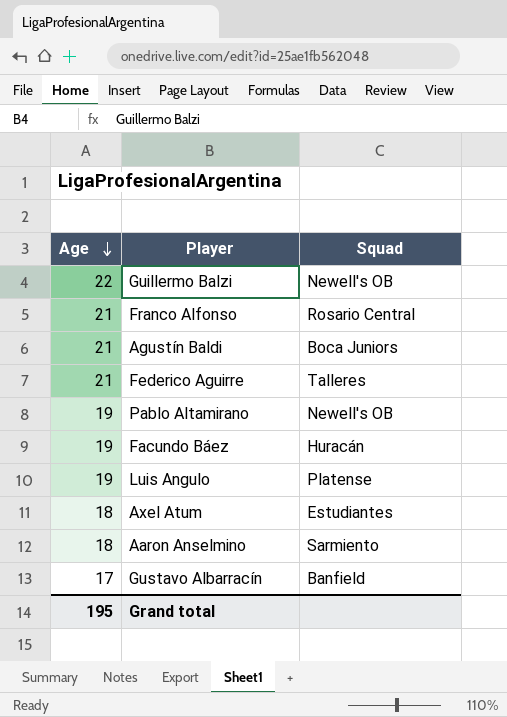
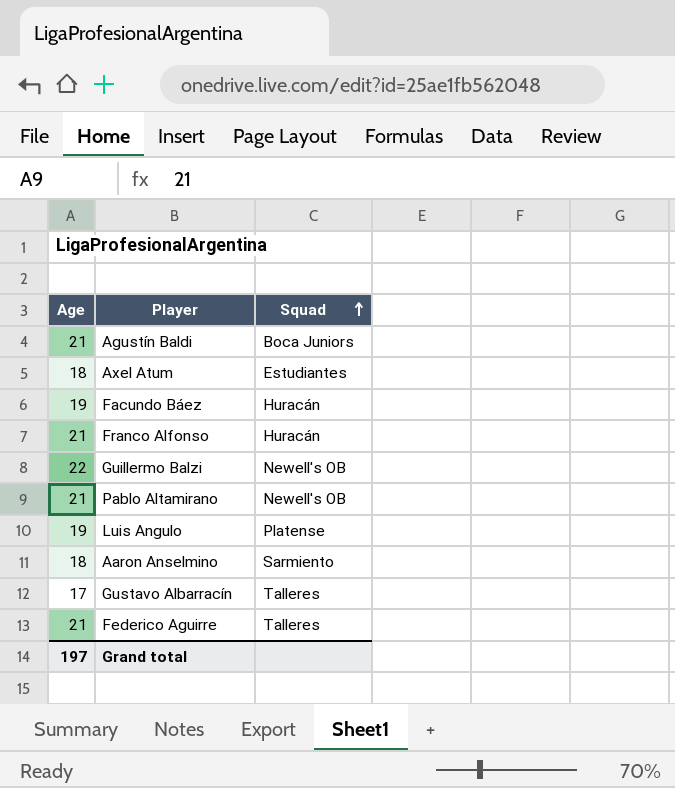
row order: Age descending -> Squad ascending
Franco Alfonso | Squad: Rosario Central -> Huracán
Pablo Altamirano | Age: 19 -> 21
Gustavo Albarracín | Squad: Banfield -> Talleres
Grand total | Age: 195 -> 197

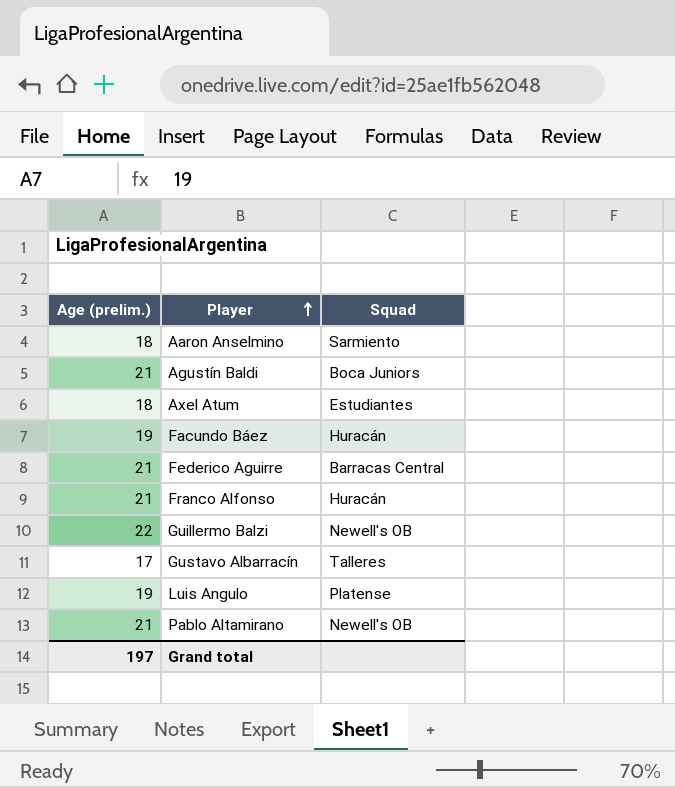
row order: Squad ascending -> Player ascending
column name: Age -> Age (prelim.)
Federico Aguirre | Squad: Talleres -> Barracas Central

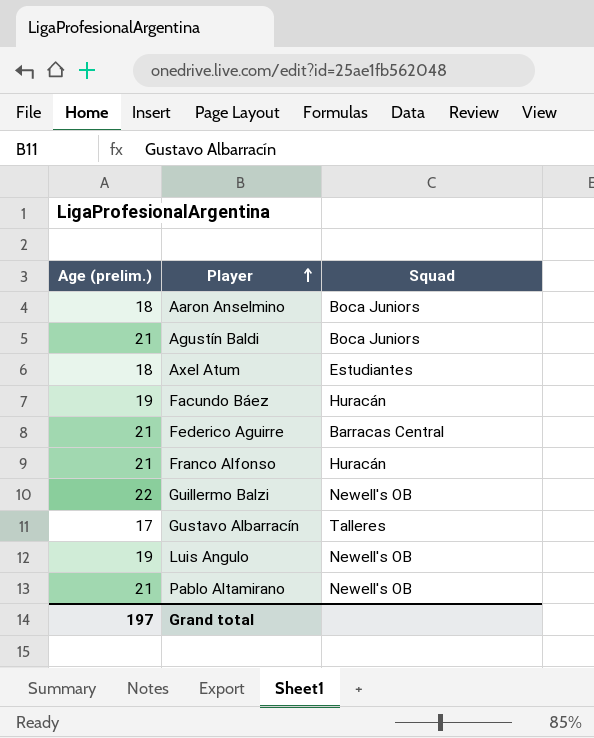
Aaron Anselmino | Squad: Sarmiento -> Boca Juniors
Luis Angulo | Squad: Platense -> Newell's OB

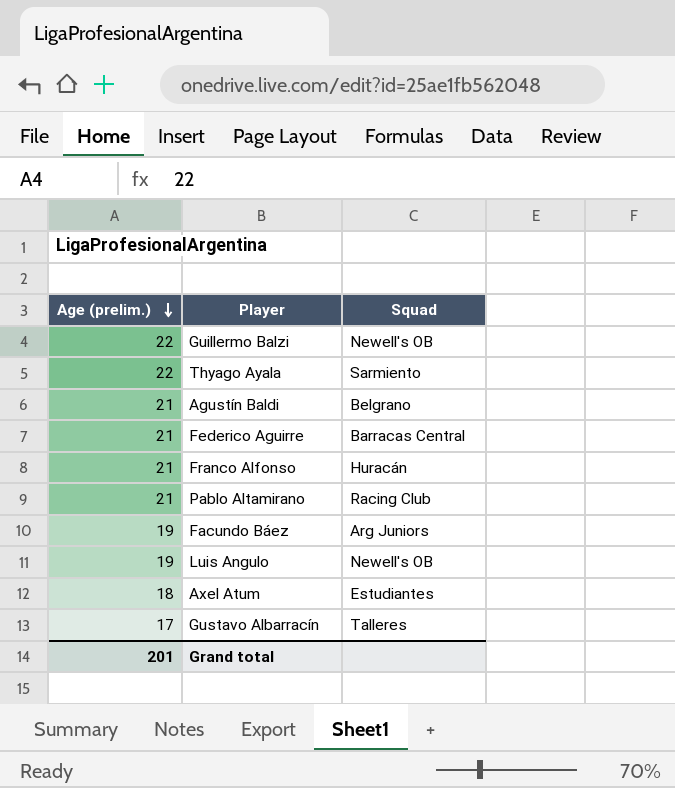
row order: Player ascending -> Age (prelim.) descending
row Aaron Anselmino: 18 | Boca Juniors -> none
row Thyago Ayala: none -> 22 | Sarmiento
Agustín Baldi | Squad: Boca Juniors -> Belgrano
Pablo Altamirano | Squad: Newell's OB -> Racing Club
Facundo Báez | Squad: Huracán -> Arg Juniors
Grand total | Age (prelim.): 197 -> 201

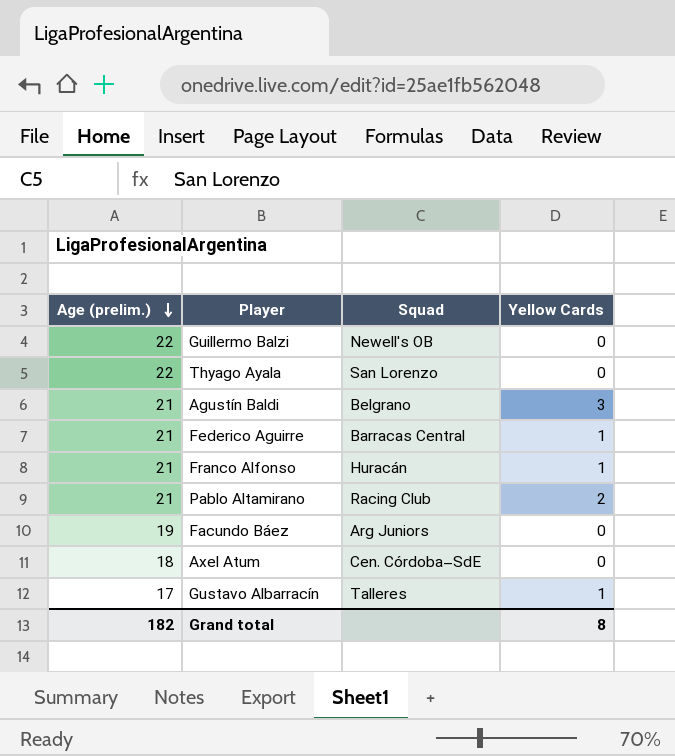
column Yellow Cards | position: none -> 4
row Luis Angulo: 19 | Newell's OB -> none
Thyago Ayala | Squad: Sarmiento -> San Lorenzo
Axel Atum | Squad: Estudiantes -> Cen. Córdoba–SdE
Grand total | Age (prelim.): 201 -> 182

